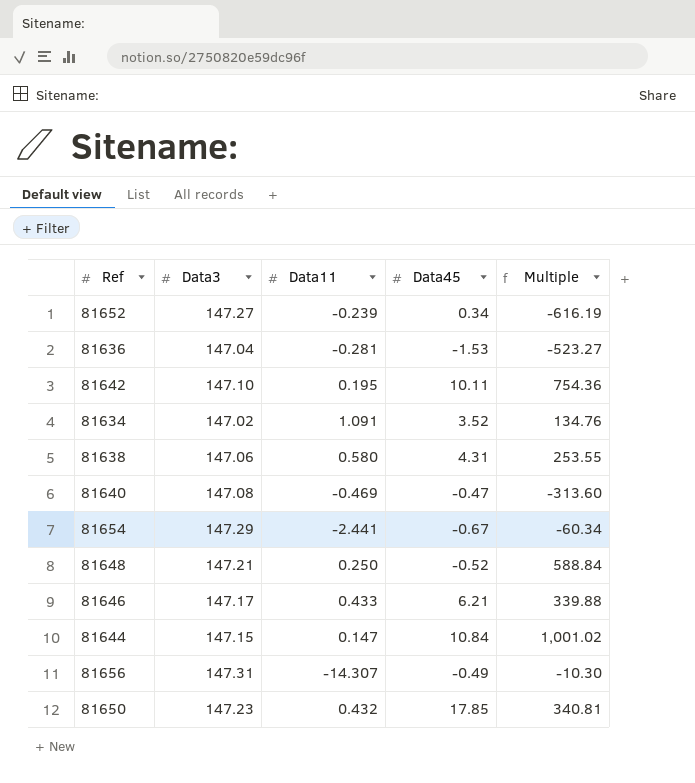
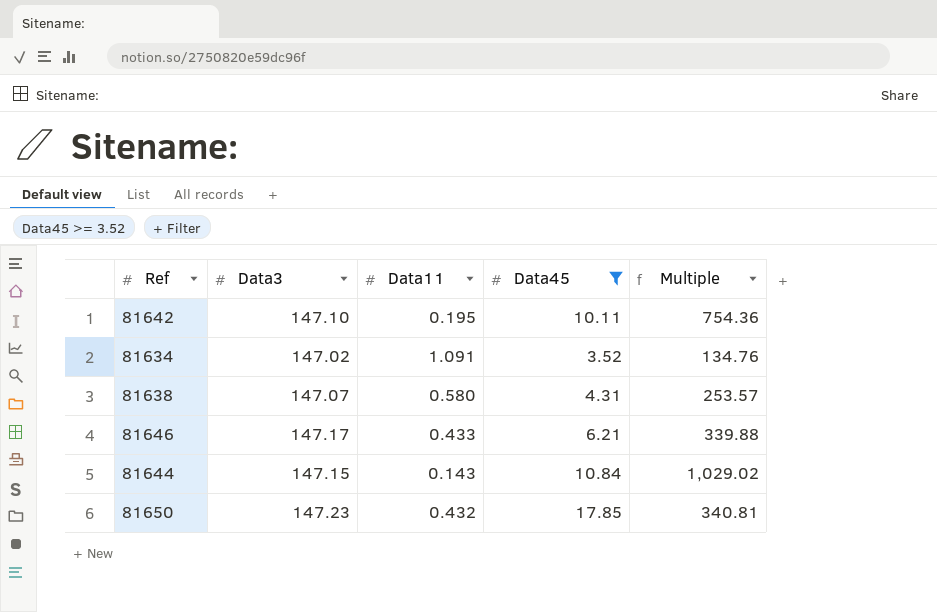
filter: none -> Data45 >= 3.52
81638 | Data3: 147.06 -> 147.07
81638 | Multiple: 253.55 -> 253.57
81644 | Data11: 0.147 -> 0.143
81644 | Multiple: 1,001.02 -> 1,029.02

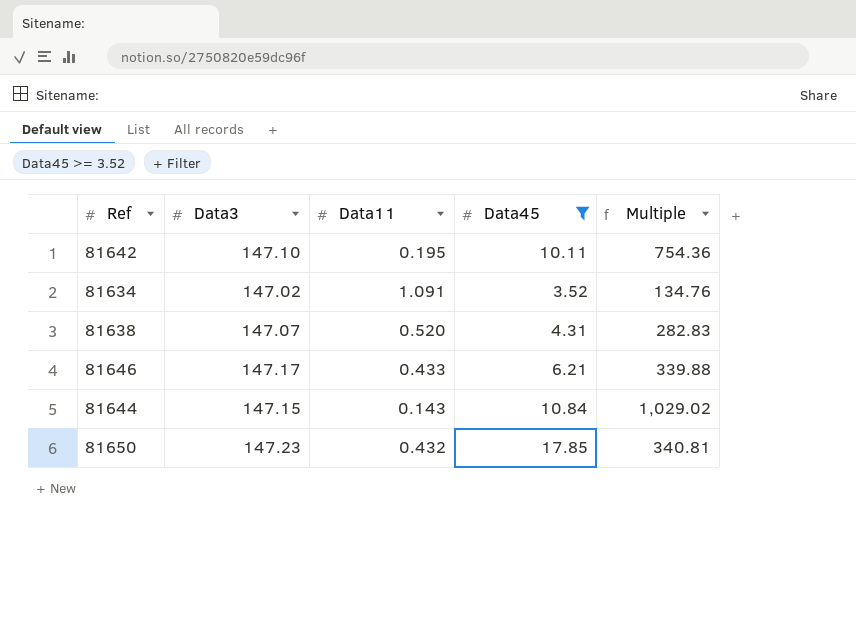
81638 | Data11: 0.580 -> 0.520
81638 | Multiple: 253.57 -> 282.83

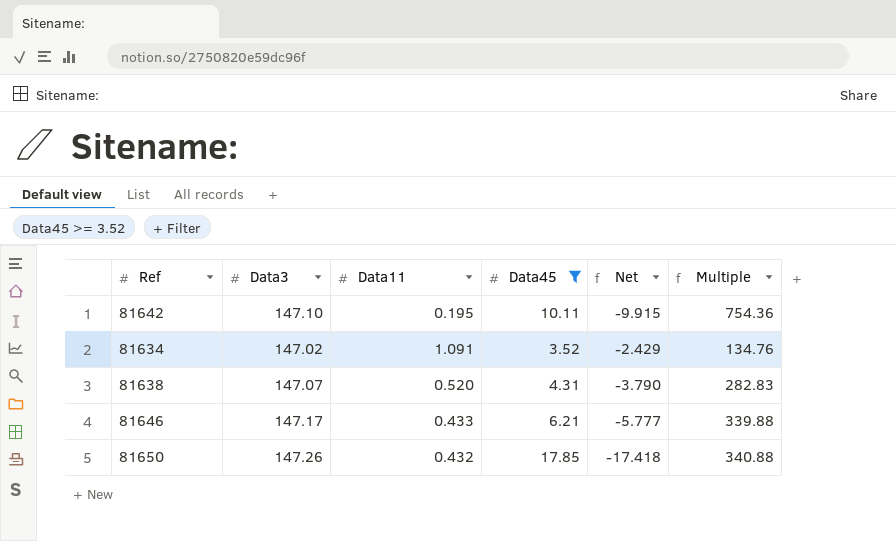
column Net | formula: none -> [Data11] - [Data45]
row 81644: 147.15 | 0.143 | 10.84 | 1,029.02 -> none
81650 | Data3: 147.23 -> 147.26
81650 | Multiple: 340.81 -> 340.88

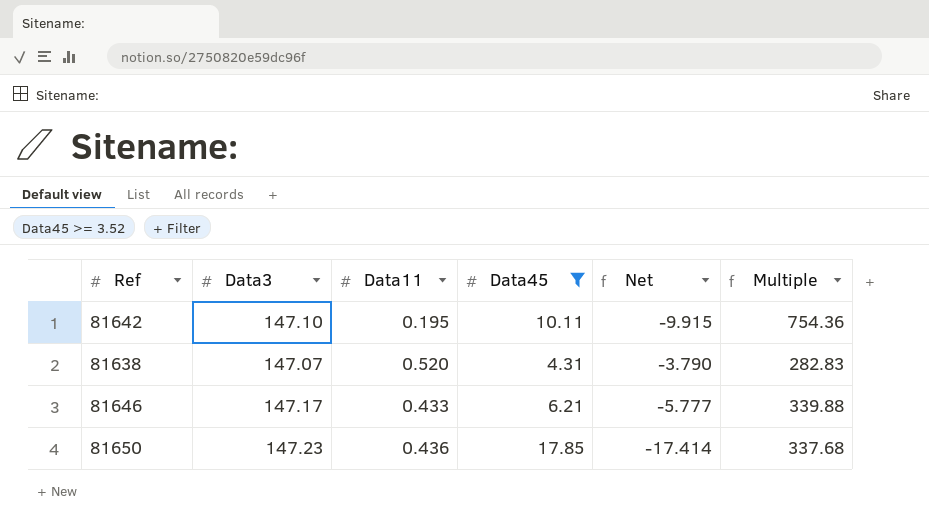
row 81634: 147.02 | 1.091 | 3.52 | -2.429 | 134.76 -> none
81650 | Data3: 147.26 -> 147.23
81650 | Data11: 0.432 -> 0.436
81650 | Net: -17.418 -> -17.414
81650 | Multiple: 340.88 -> 337.68

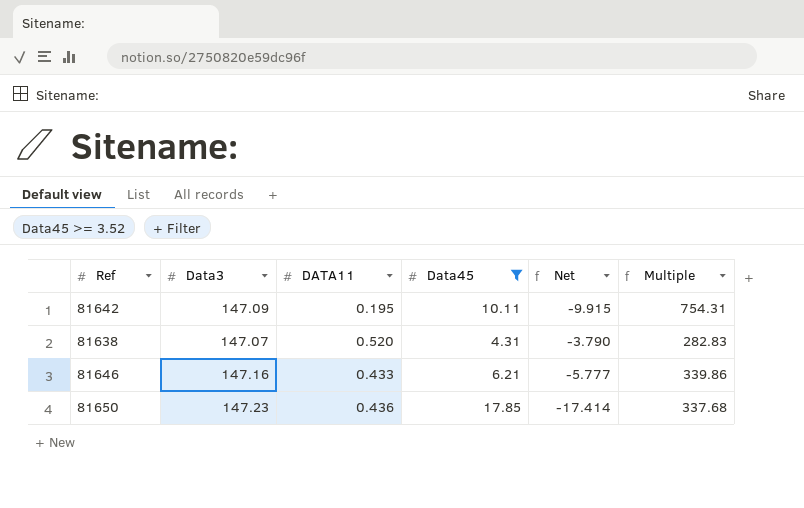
column name: Data11 -> DATA11
81642 | Data3: 147.10 -> 147.09
81642 | Multiple: 754.36 -> 754.31
81646 | Data3: 147.17 -> 147.16
81646 | Multiple: 339.88 -> 339.86

